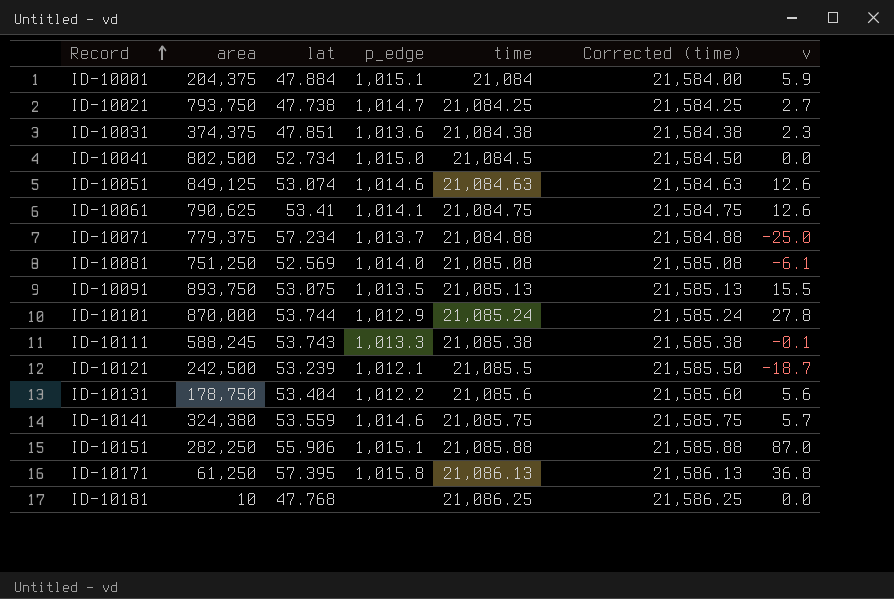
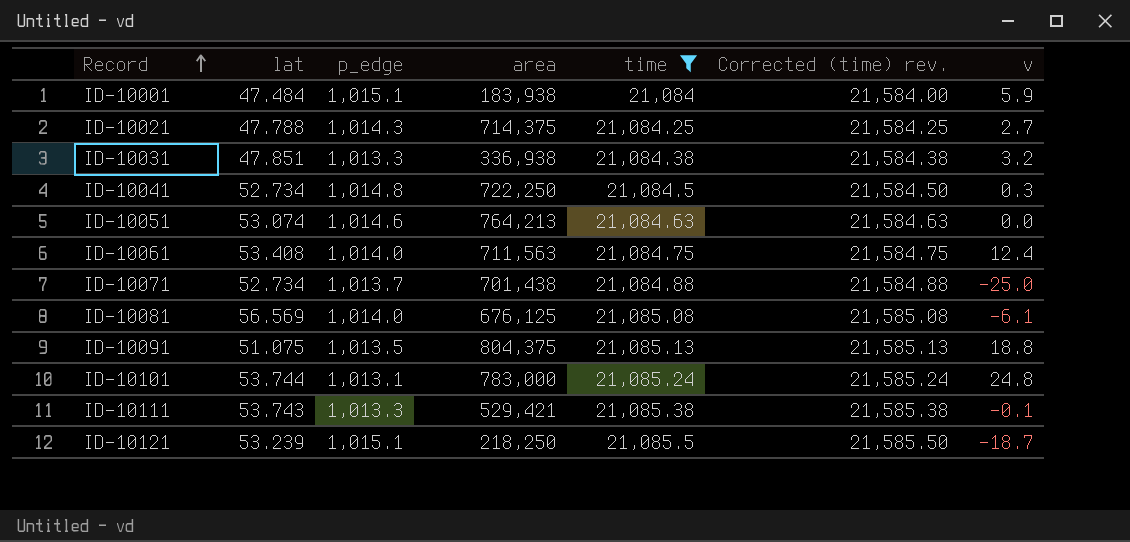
filter: none -> time <= 21,085.5
column area | position: 2 -> 4
column name: Corrected (time) -> Corrected (time) rev.
ID-10001 | lat: 47.884 -> 47.484
ID-10001 | area: 204,375 -> 183,938
ID-10021 | lat: 47.738 -> 47.788
ID-10021 | p_edge: 1,014.7 -> 1,014.3
ID-10021 | area: 793,750 -> 714,375
ID-10031 | p_edge: 1,013.6 -> 1,013.3
ID-10031 | area: 374,375 -> 336,938
ID-10031 | v: 2.3 -> 3.2
ID-10041 | p_edge: 1,015.0 -> 1,014.8
ID-10041 | area: 802,500 -> 722,250
ID-10041 | v: 0.0 -> 0.3
ID-10051 | area: 849,125 -> 764,213
ID-10051 | v: 12.6 -> 0.0
ID-10061 | lat: 53.41 -> 53.408
ID-10061 | p_edge: 1,014.1 -> 1,014.0
ID-10061 | area: 790,625 -> 711,563
ID-10061 | v: 12.6 -> 12.4
ID-10071 | lat: 57.234 -> 52.734
ID-10071 | area: 779,375 -> 701,438
ID-10081 | lat: 52.569 -> 56.569
ID-10081 | area: 751,250 -> 676,125
ID-10091 | lat: 53.075 -> 51.075
ID-10091 | area: 893,750 -> 804,375
ID-10091 | v: 15.5 -> 18.8
ID-10101 | p_edge: 1,012.9 -> 1,013.1
ID-10101 | area: 870,000 -> 783,000
ID-10101 | v: 27.8 -> 24.8
ID-10111 | area: 588,245 -> 529,421
ID-10121 | p_edge: 1,012.1 -> 1,015.1
ID-10121 | area: 242,500 -> 218,250

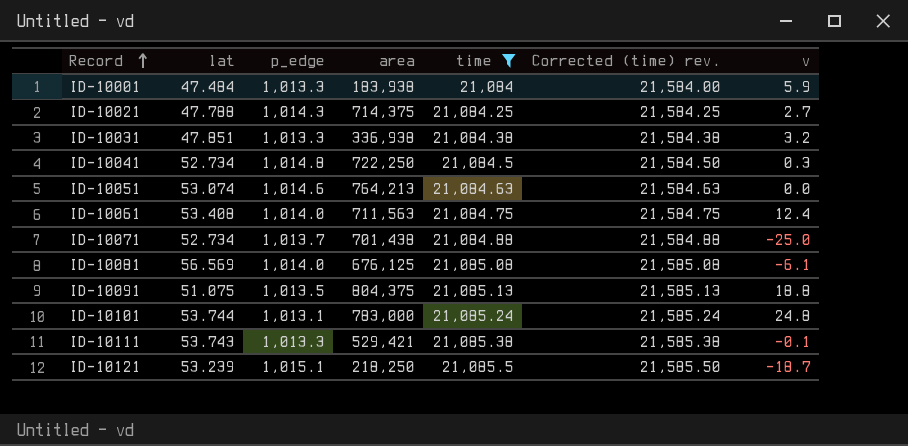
ID-10001 | p_edge: 1,015.1 -> 1,013.3

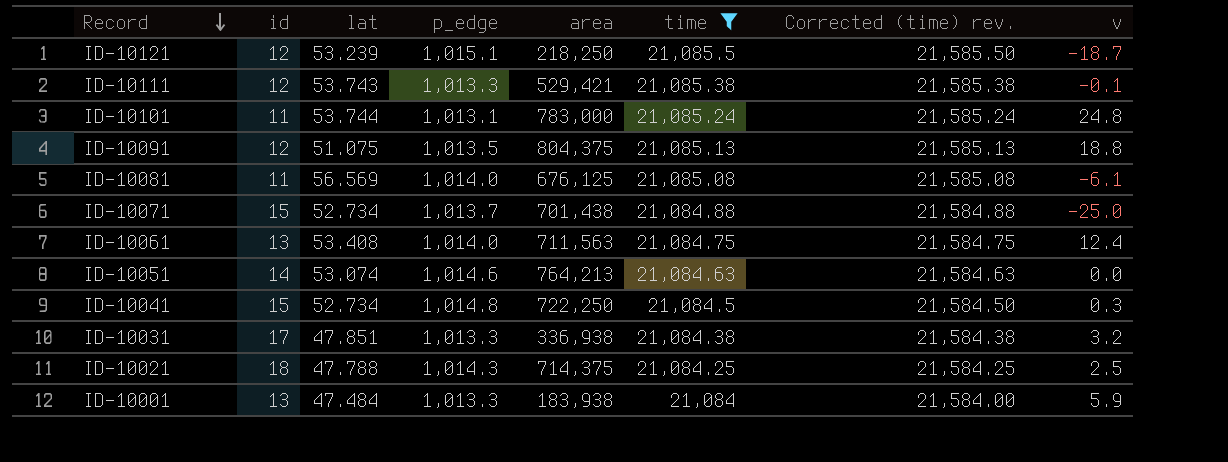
row order: Record ascending -> Record descending
column id | position: none -> 2
ID-10021 | v: 2.7 -> 2.5

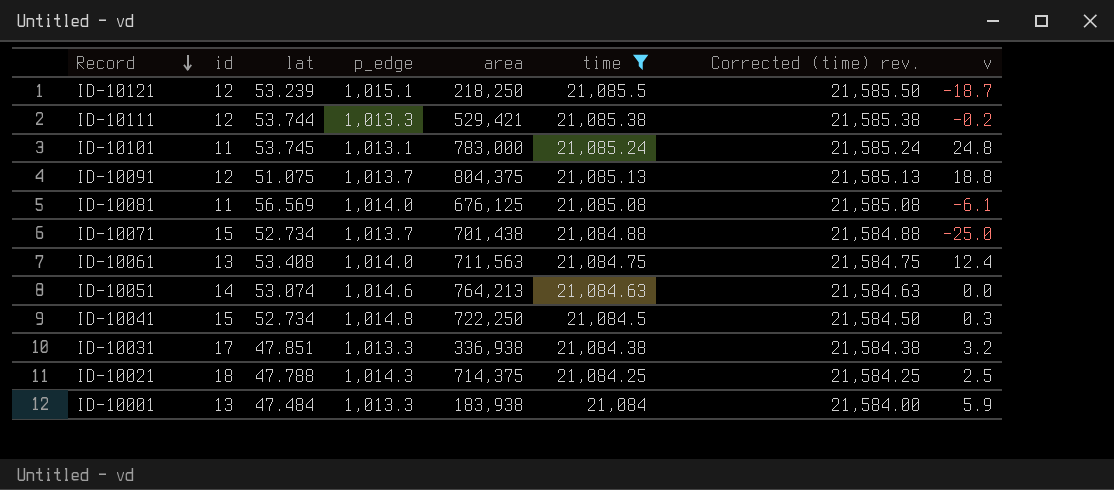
ID-10111 | lat: 53.743 -> 53.744
ID-10111 | v: -0.1 -> -0.2
ID-10101 | lat: 53.744 -> 53.745
ID-10091 | p_edge: 1,013.5 -> 1,013.7

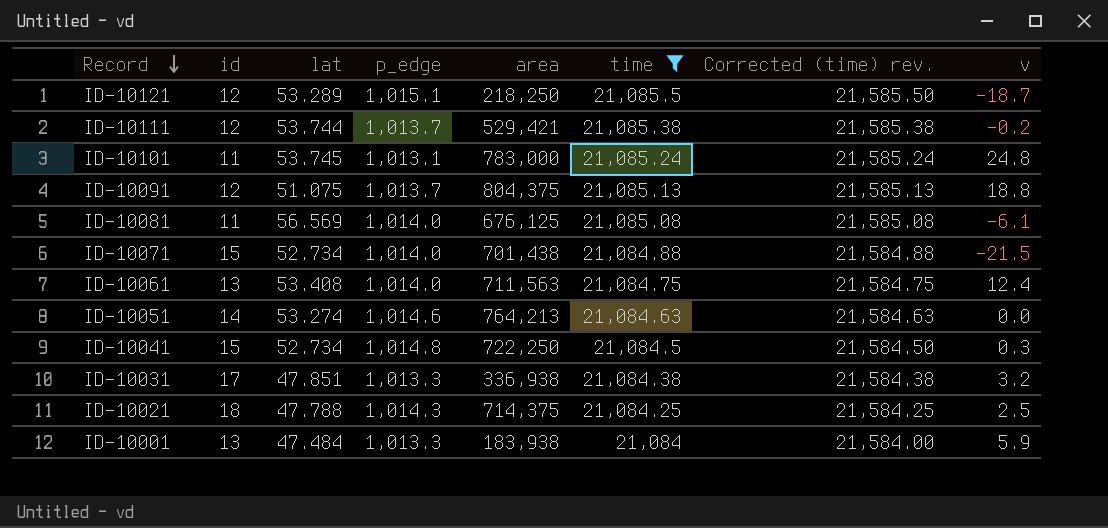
ID-10121 | lat: 53.239 -> 53.289
ID-10111 | p_edge: 1,013.3 -> 1,013.7
ID-10071 | p_edge: 1,013.7 -> 1,014.0
ID-10071 | v: -25.0 -> -21.5
ID-10051 | lat: 53.074 -> 53.274

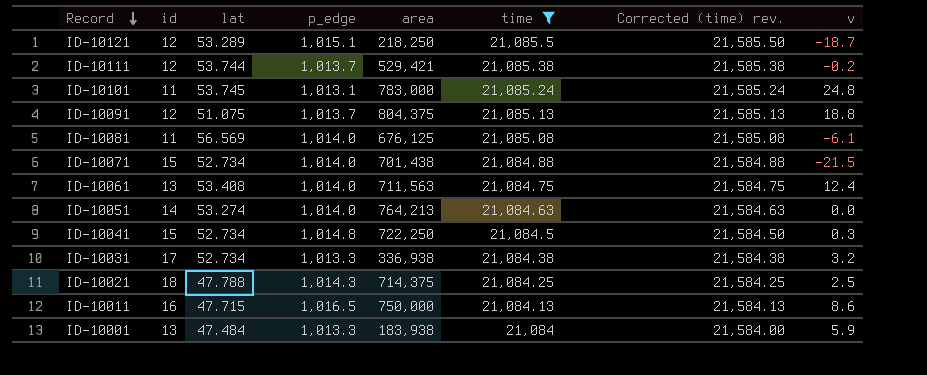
ID-10051 | p_edge: 1,014.6 -> 1,014.0
ID-10031 | lat: 47.851 -> 52.734
row ID-10011: none -> 16 | 47.715 | 1,016.5 | 750,000 | 21,084.13 | 21,584.13 | 8.6

